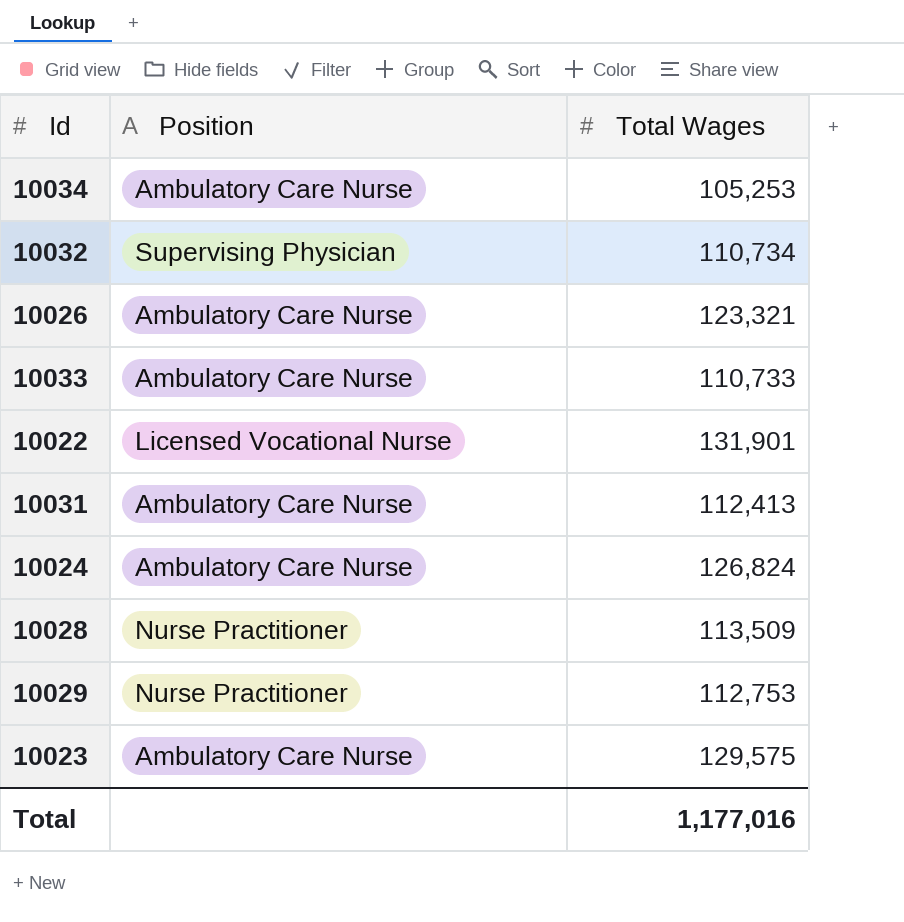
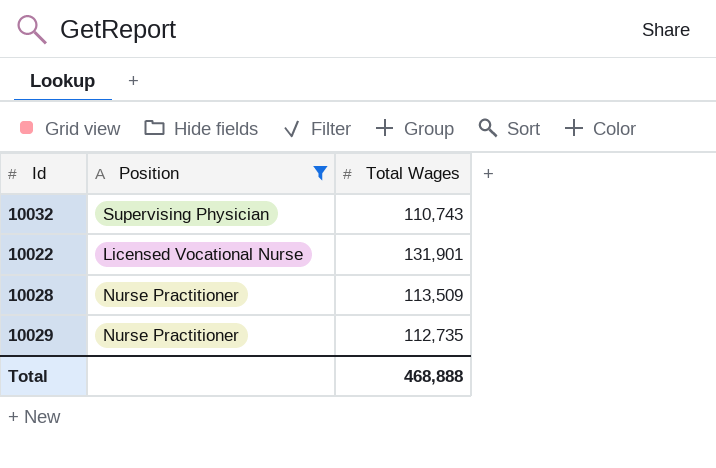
filter: none -> Position != Ambulatory Care Nurse
10032 | Total Wages: 110,734 -> 110,743
10029 | Total Wages: 112,753 -> 112,735
Total | Total Wages: 1,177,016 -> 468,888

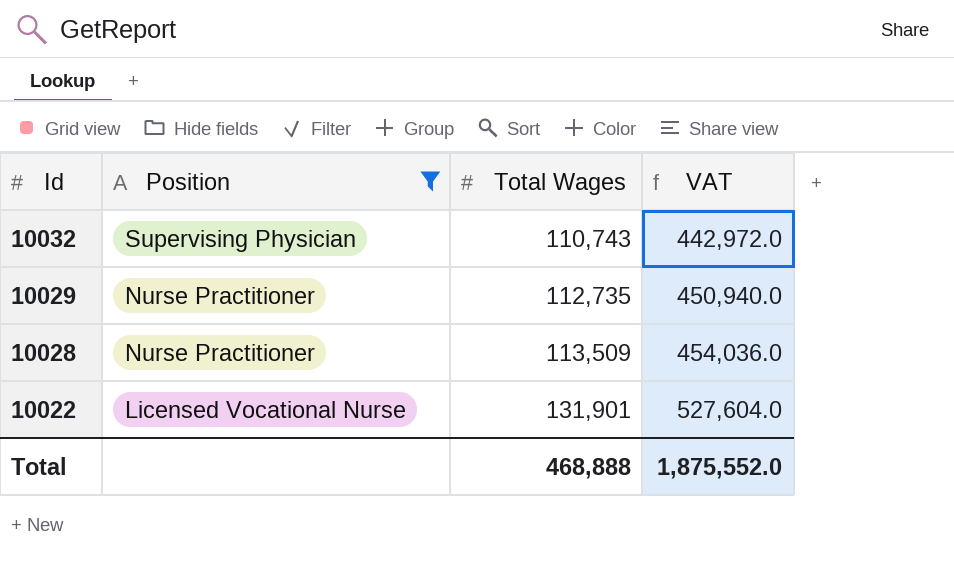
row order: none -> Id descending
column VAT | formula: none -> [Total Wages] * 4

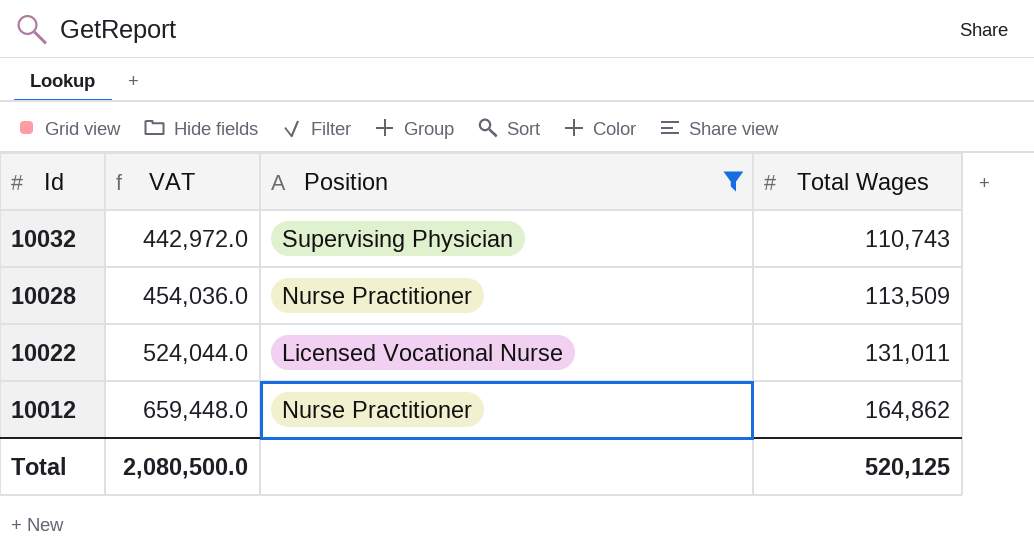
column VAT | position: 4 -> 2
row 10029: Nurse Practitioner | 112,735 | 450,940.0 -> none
10022 | VAT: 527,604.0 -> 524,044.0
10022 | Total Wages: 131,901 -> 131,011
row 10012: none -> 659,448.0 | Nurse Practitioner | 164,862
Total | VAT: 1,875,552.0 -> 2,080,500.0
Total | Total Wages: 468,888 -> 520,125

